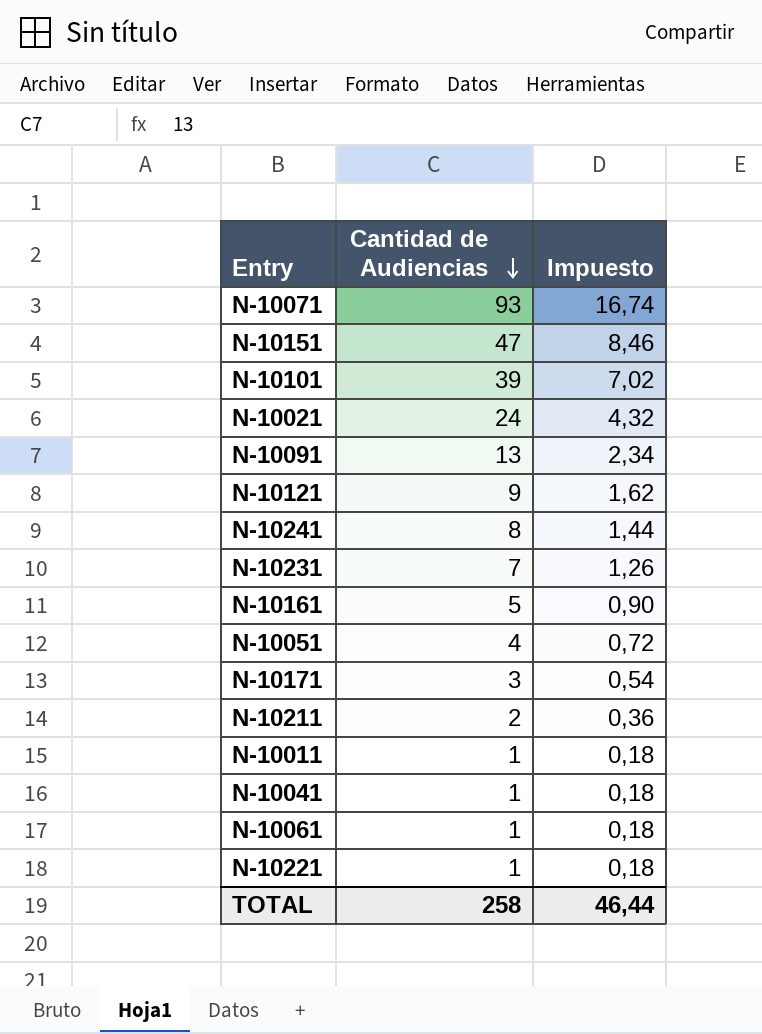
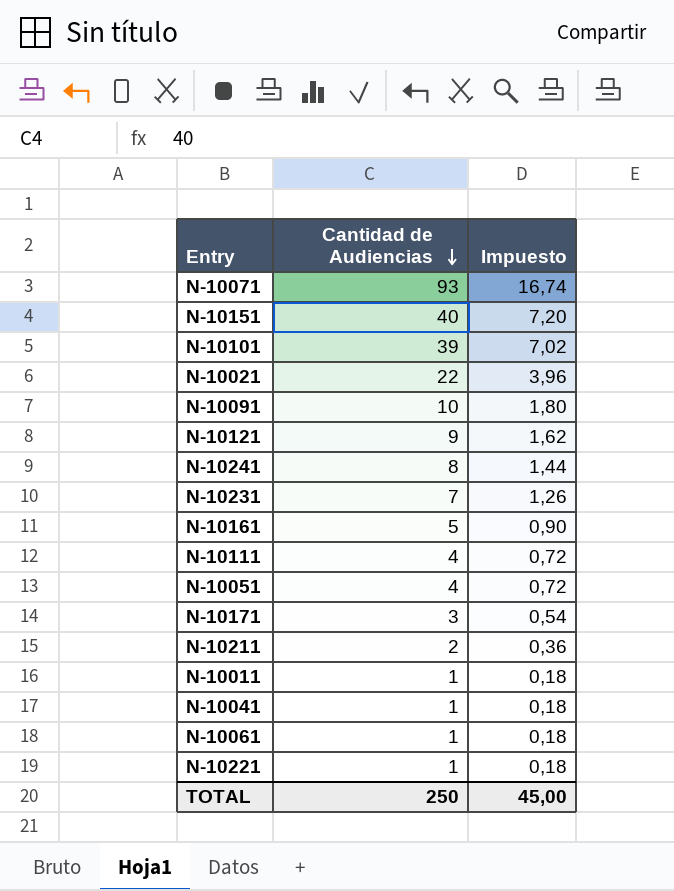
N-10151 | Cantidad de Audiencias: 47 -> 40
N-10151 | Impuesto: 8,46 -> 7,20
N-10021 | Cantidad de Audiencias: 24 -> 22
N-10021 | Impuesto: 4,32 -> 3,96
N-10091 | Cantidad de Audiencias: 13 -> 10
N-10091 | Impuesto: 2,34 -> 1,80
row N-10111: none -> 4 | 0,72
TOTAL | Cantidad de Audiencias: 258 -> 250
TOTAL | Impuesto: 46,44 -> 45,00

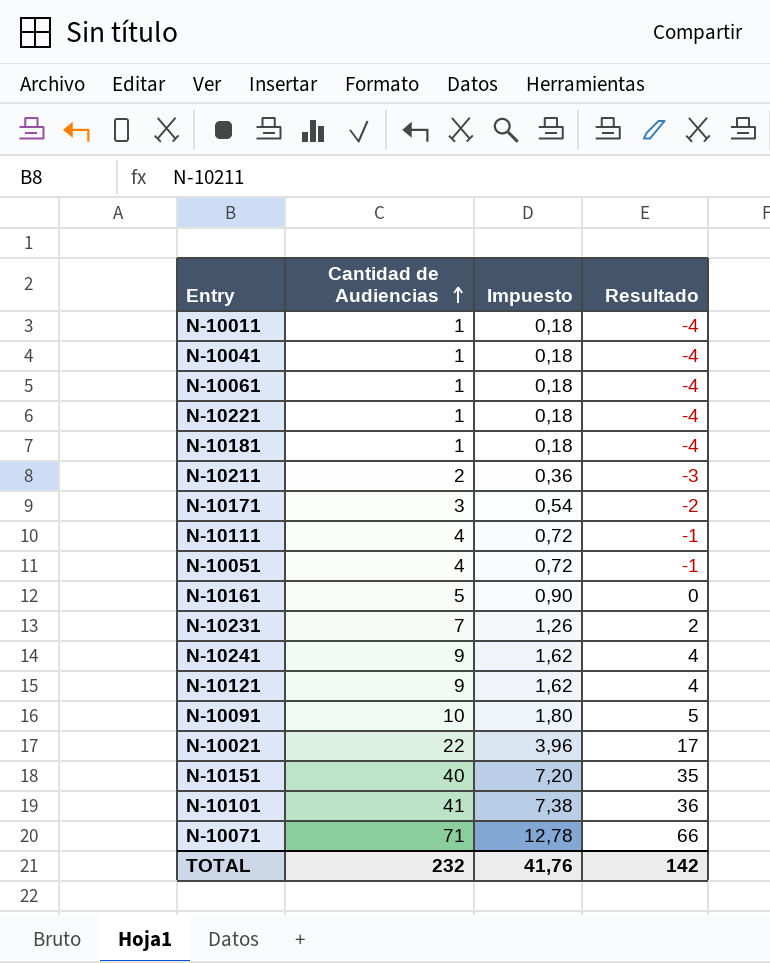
row order: Cantidad de Audiencias descending -> Cantidad de Audiencias ascending
column Resultado | formula: none -> [Cantidad de Audiencias] - 5
row N-10181: none -> 1 | 0,18 | -4
N-10241 | Cantidad de Audiencias: 8 -> 9
N-10241 | Impuesto: 1,44 -> 1,62
N-10101 | Cantidad de Audiencias: 39 -> 41
N-10101 | Impuesto: 7,02 -> 7,38
N-10071 | Cantidad de Audiencias: 93 -> 71
N-10071 | Impuesto: 16,74 -> 12,78
TOTAL | Cantidad de Audiencias: 250 -> 232
TOTAL | Impuesto: 45,00 -> 41,76

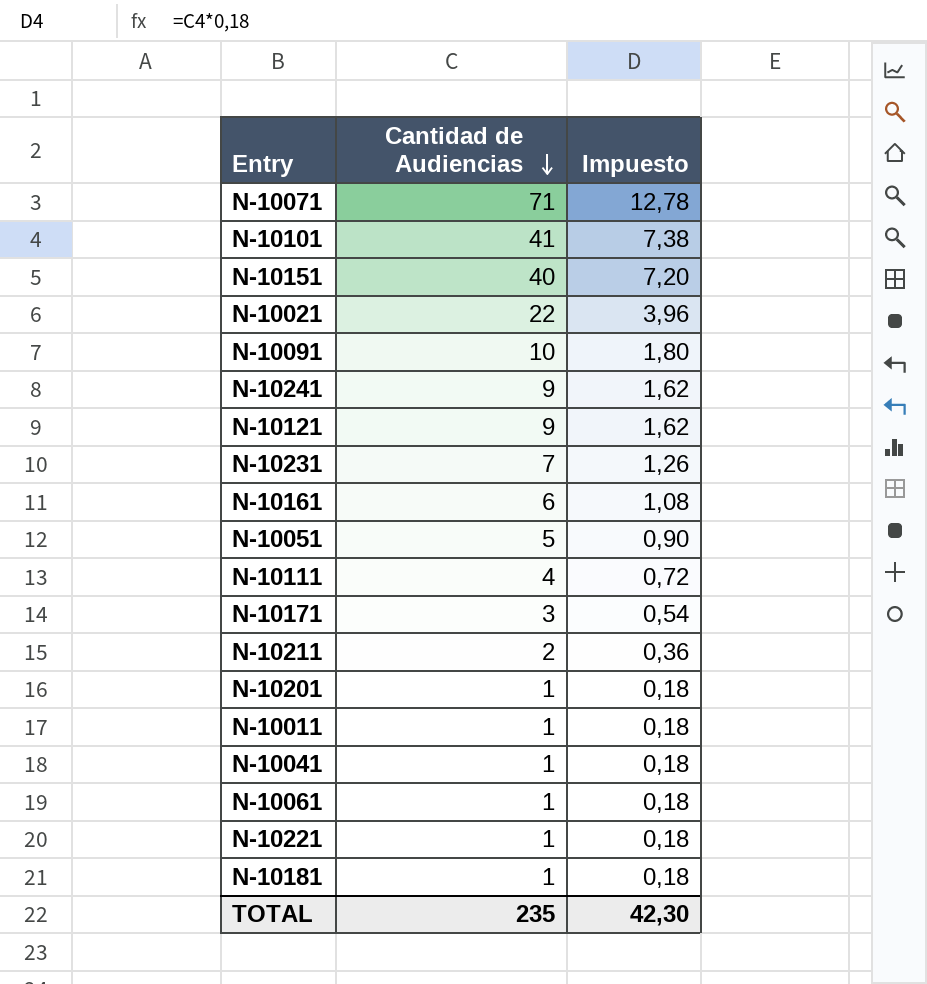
row order: Cantidad de Audiencias ascending -> Cantidad de Audiencias descending
column Resultado | formula: [Cantidad de Audiencias] - 5 -> none
N-10161 | Cantidad de Audiencias: 5 -> 6
N-10161 | Impuesto: 0,90 -> 1,08
N-10051 | Cantidad de Audiencias: 4 -> 5
N-10051 | Impuesto: 0,72 -> 0,90
row N-10201: none -> 1 | 0,18
TOTAL | Cantidad de Audiencias: 232 -> 235
TOTAL | Impuesto: 41,76 -> 42,30

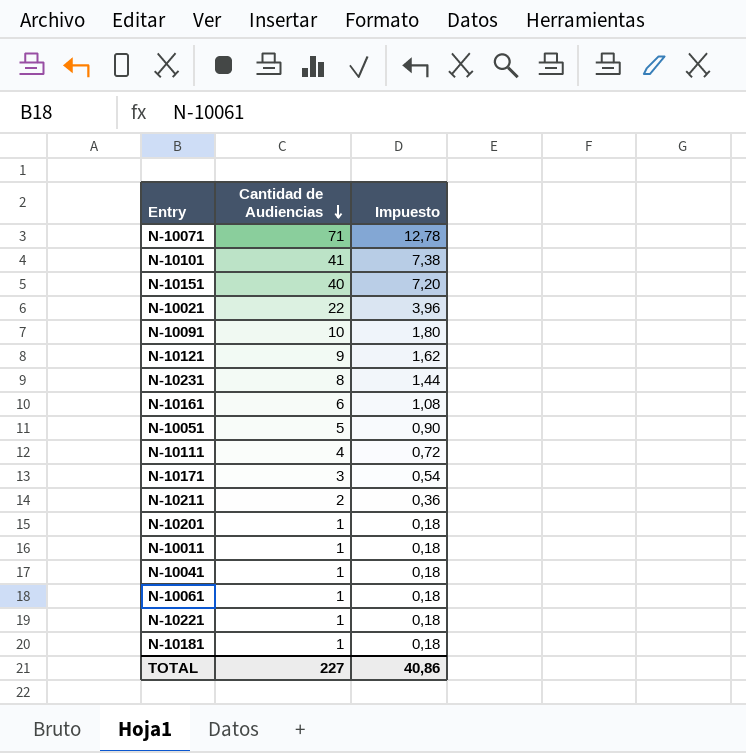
row N-10241: 9 | 1,62 -> none
N-10231 | Cantidad de Audiencias: 7 -> 8
N-10231 | Impuesto: 1,26 -> 1,44
TOTAL | Cantidad de Audiencias: 235 -> 227
TOTAL | Impuesto: 42,30 -> 40,86

